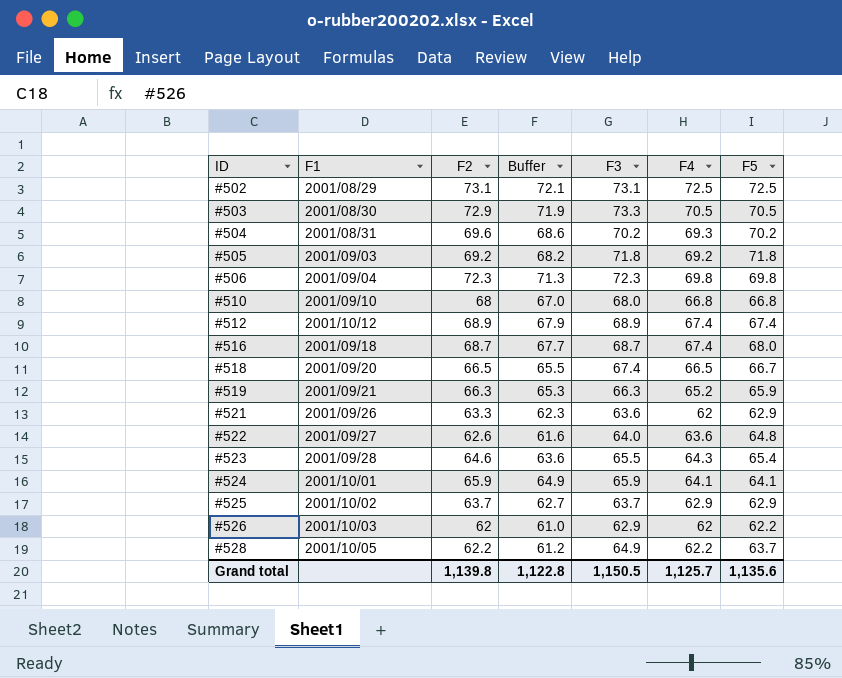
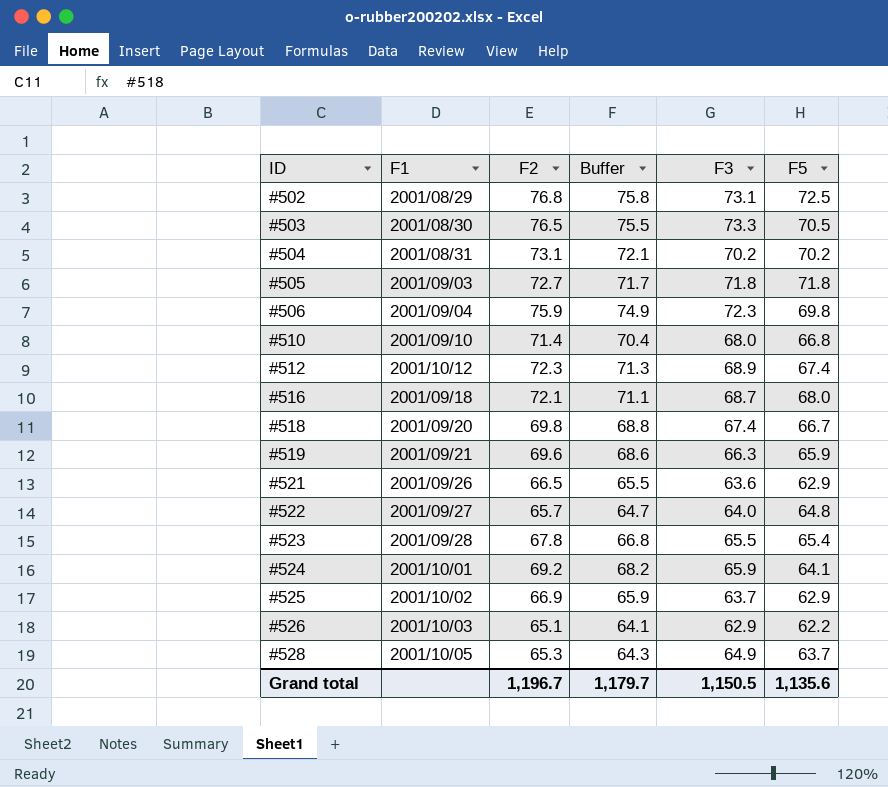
column F4 | position: 6 -> none
#502 | F2: 73.1 -> 76.8
#502 | Buffer: 72.1 -> 75.8
#503 | F2: 72.9 -> 76.5
#503 | Buffer: 71.9 -> 75.5
#504 | F2: 69.6 -> 73.1
#504 | Buffer: 68.6 -> 72.1
#505 | F2: 69.2 -> 72.7
#505 | Buffer: 68.2 -> 71.7
#506 | F2: 72.3 -> 75.9
#506 | Buffer: 71.3 -> 74.9
#510 | F2: 68 -> 71.4
#510 | Buffer: 67.0 -> 70.4
#512 | F2: 68.9 -> 72.3
#512 | Buffer: 67.9 -> 71.3
#516 | F2: 68.7 -> 72.1
#516 | Buffer: 67.7 -> 71.1
#518 | F2: 66.5 -> 69.8
#518 | Buffer: 65.5 -> 68.8
#519 | F2: 66.3 -> 69.6
#519 | Buffer: 65.3 -> 68.6
#521 | F2: 63.3 -> 66.5
#521 | Buffer: 62.3 -> 65.5
#522 | F2: 62.6 -> 65.7
#522 | Buffer: 61.6 -> 64.7
#523 | F2: 64.6 -> 67.8
#523 | Buffer: 63.6 -> 66.8
#524 | F2: 65.9 -> 69.2
#524 | Buffer: 64.9 -> 68.2
#525 | F2: 63.7 -> 66.9
#525 | Buffer: 62.7 -> 65.9
#526 | F2: 62 -> 65.1
#526 | Buffer: 61.0 -> 64.1
#528 | F2: 62.2 -> 65.3
#528 | Buffer: 61.2 -> 64.3
Grand total | F2: 1,139.8 -> 1,196.7
Grand total | Buffer: 1,122.8 -> 1,179.7

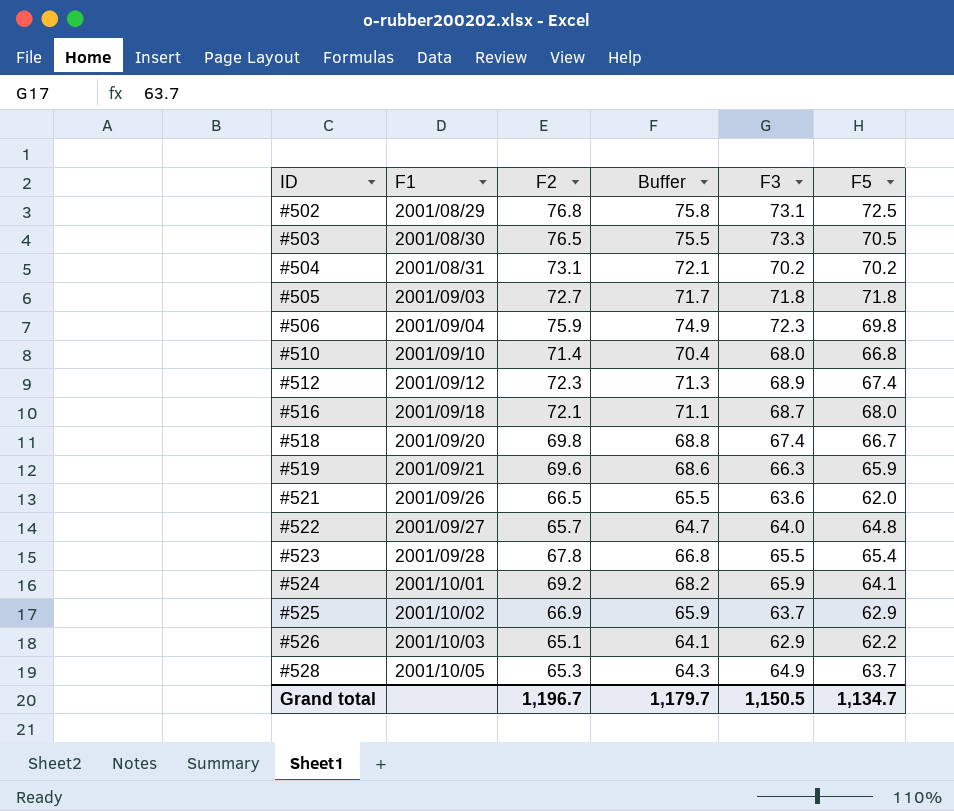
#512 | F1: 2001/10/12 -> 2001/09/12
#521 | F5: 62.9 -> 62.0
Grand total | F5: 1,135.6 -> 1,134.7

